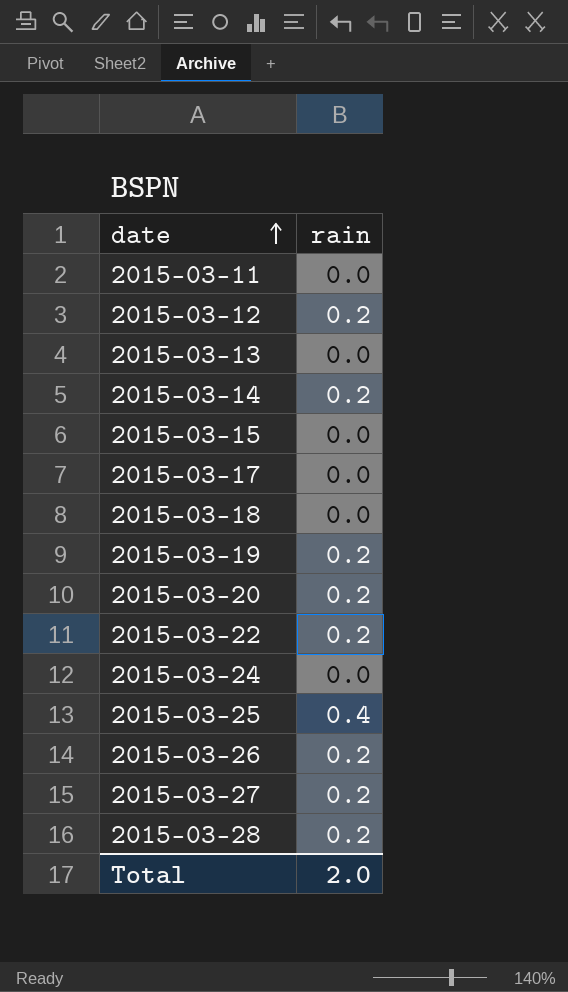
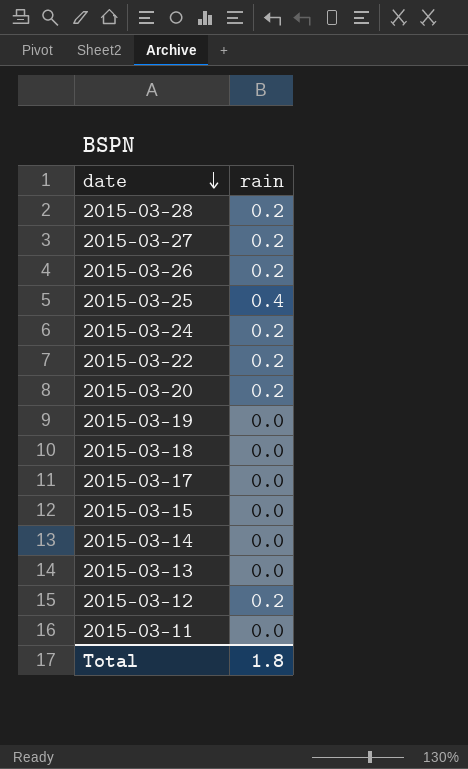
row order: date ascending -> date descending
2015-03-24 | rain: 0.0 -> 0.2
2015-03-19 | rain: 0.2 -> 0.0
2015-03-14 | rain: 0.2 -> 0.0
Total | rain: 2.0 -> 1.8

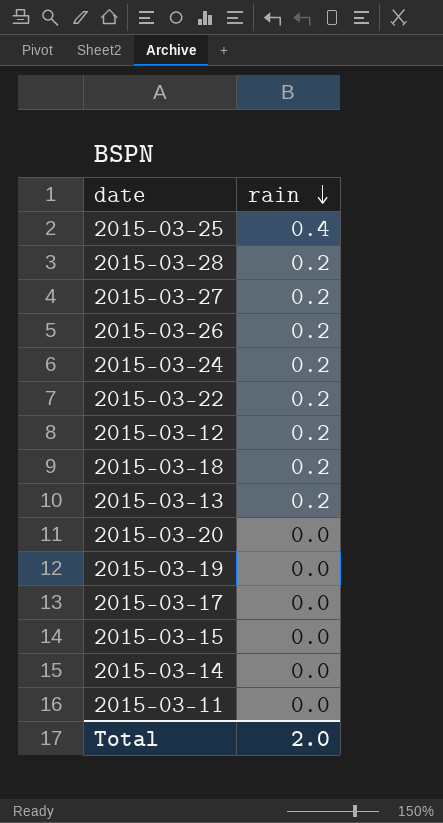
row order: date descending -> rain descending
2015-03-18 | rain: 0.0 -> 0.2
2015-03-13 | rain: 0.0 -> 0.2
2015-03-20 | rain: 0.2 -> 0.0
Total | rain: 1.8 -> 2.0

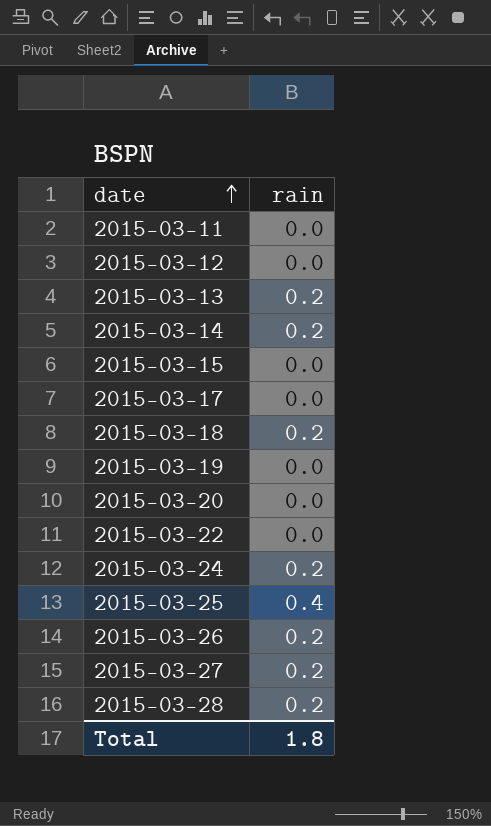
row order: rain descending -> date ascending
2015-03-12 | rain: 0.2 -> 0.0
2015-03-14 | rain: 0.0 -> 0.2
2015-03-22 | rain: 0.2 -> 0.0
Total | rain: 2.0 -> 1.8

